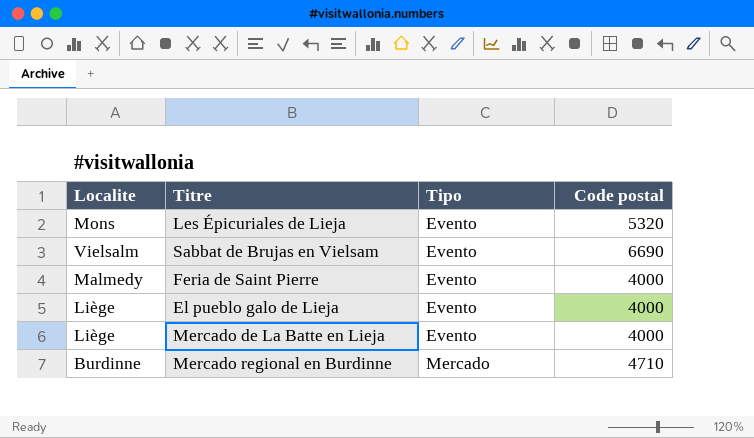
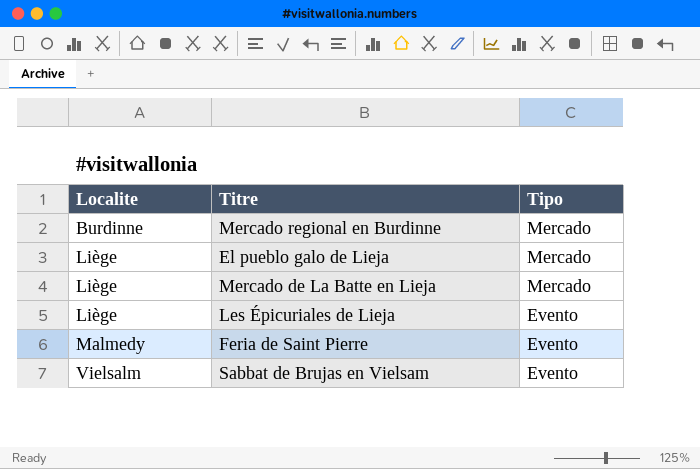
row order: Tipo ascending -> Localite ascending
column Code postal | position: 4 -> none
El pueblo galo de Lieja | Tipo: Evento -> Mercado
Mercado de La Batte en Lieja | Tipo: Evento -> Mercado
Les Épicuriales de Lieja | Localite: Mons -> Liège

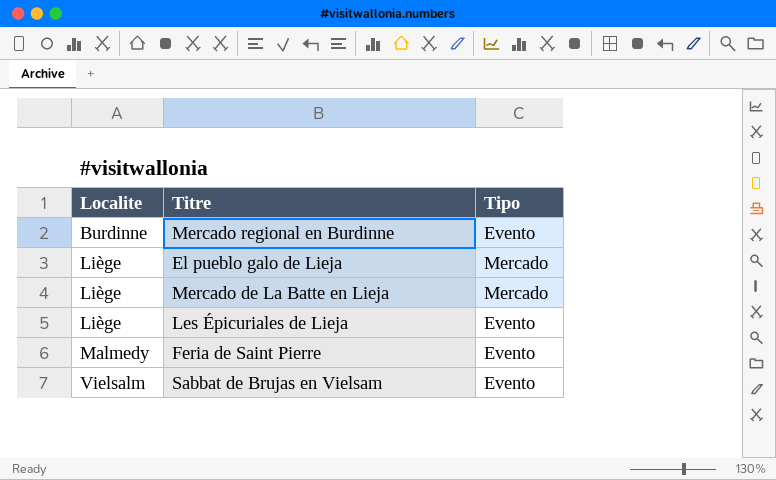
Mercado regional en Burdinne | Tipo: Mercado -> Evento

